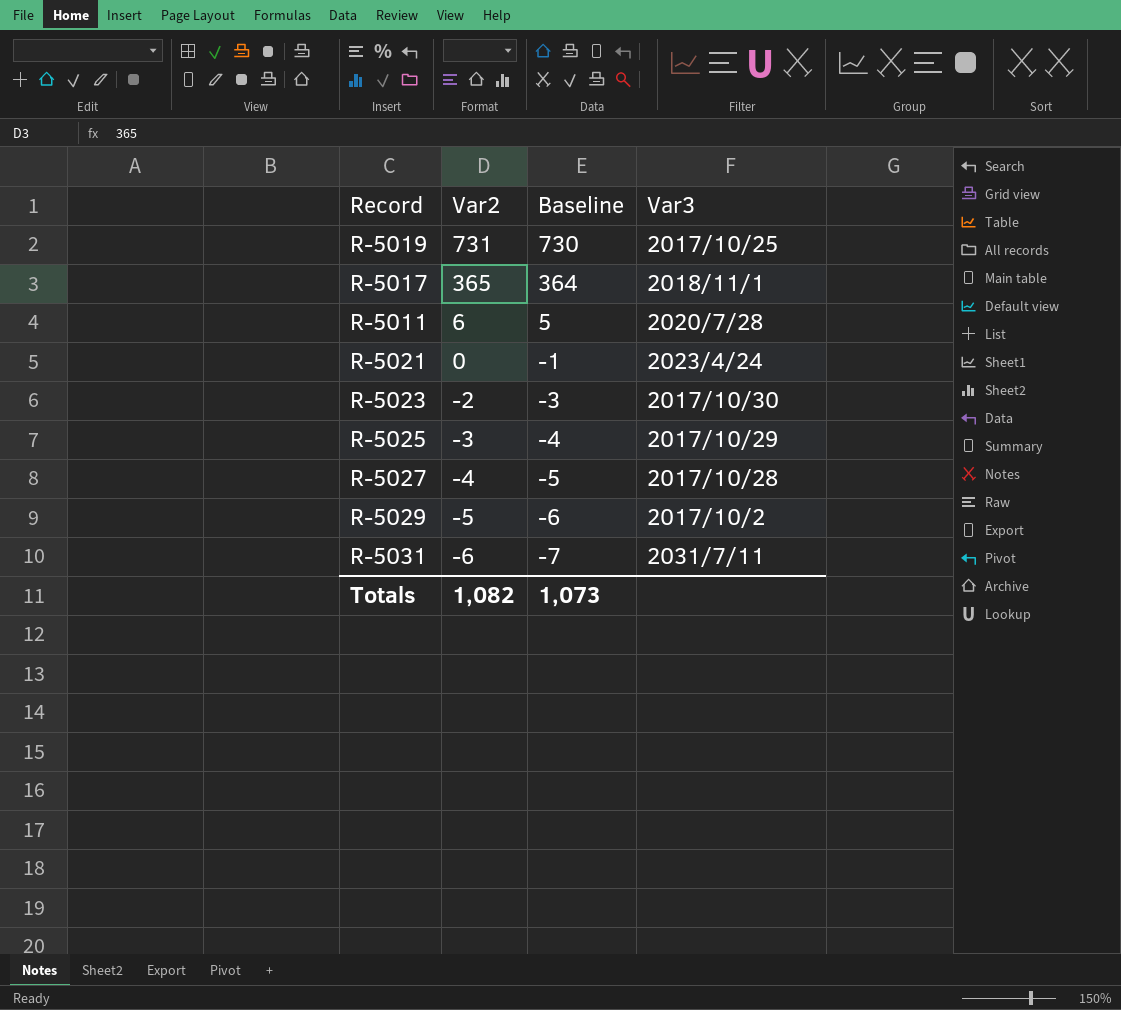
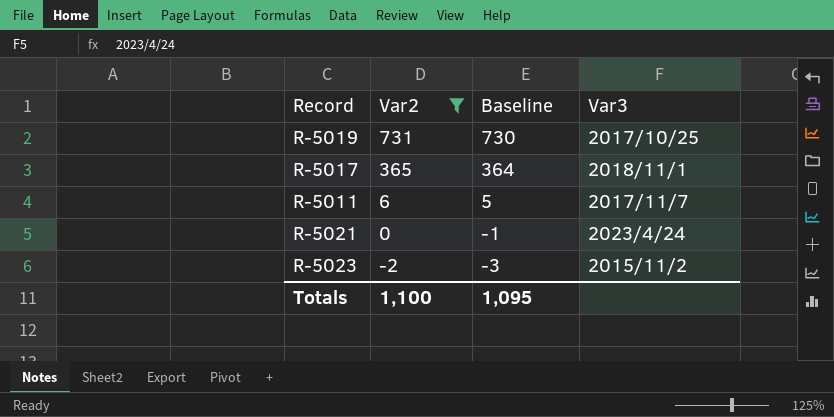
filter: none -> Var2 >= -2
R-5011 | Var3: 2020/7/28 -> 2017/11/7
R-5023 | Var3: 2017/10/30 -> 2015/11/2
Totals | Var2: 1,082 -> 1,100
Totals | Baseline: 1,073 -> 1,095

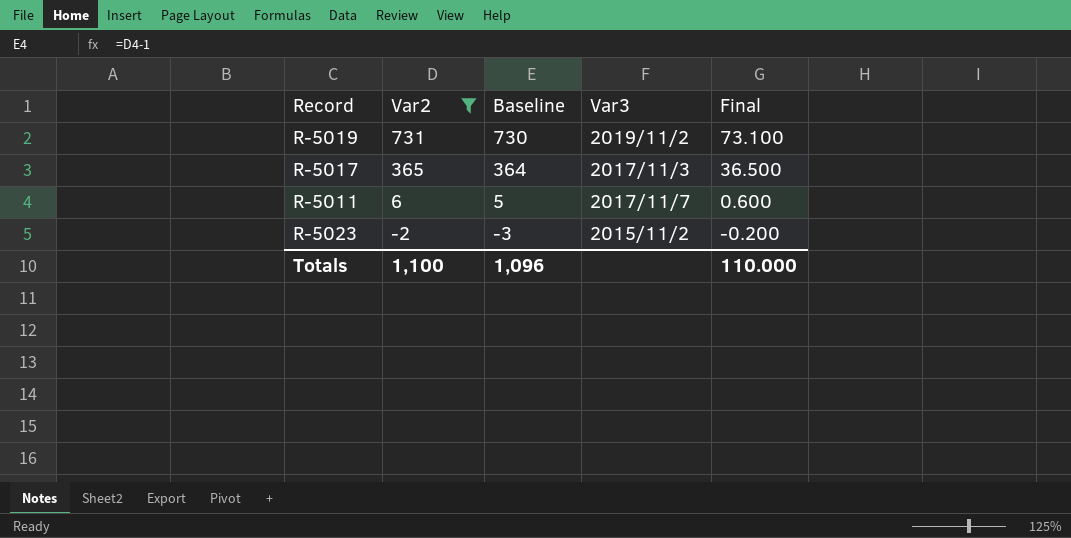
column Final | formula: none -> [Var2] * 0.1
row R-5021: 0 | -1 | 2023/4/24 -> none
R-5019 | Var3: 2017/10/25 -> 2019/11/2
R-5017 | Var3: 2018/11/1 -> 2017/11/3
Totals | Baseline: 1,095 -> 1,096

